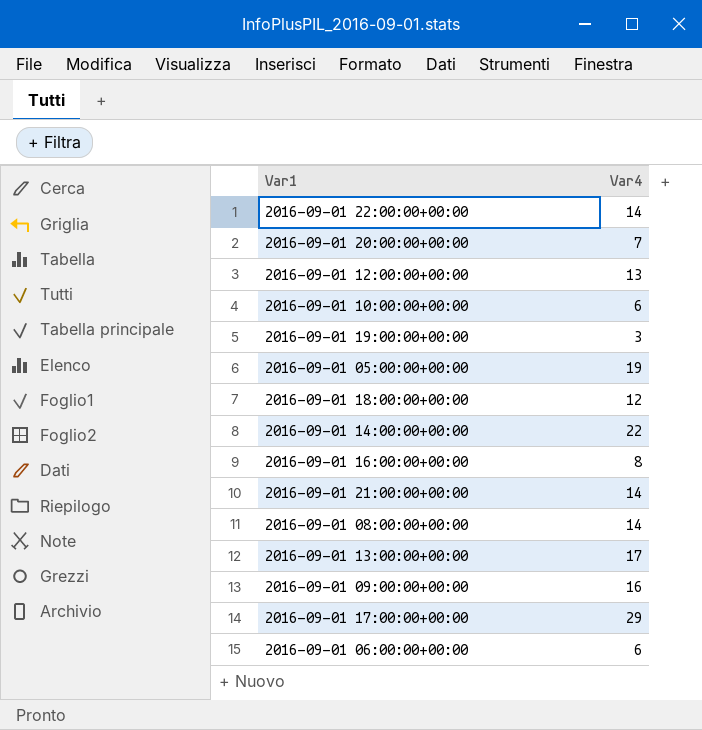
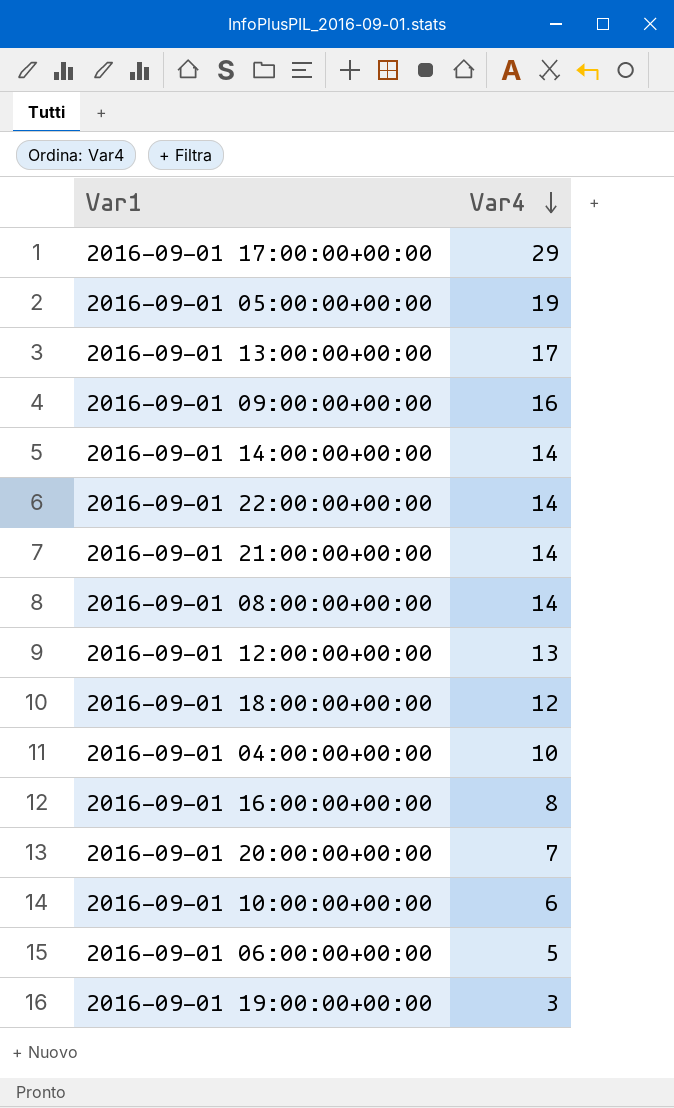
row order: none -> Var4 descending
2016-09-01 14:00:00+00:00 | Var4: 22 -> 14
row 2016-09-01 04:00:00+00:00: none -> 10
2016-09-01 06:00:00+00:00 | Var4: 6 -> 5

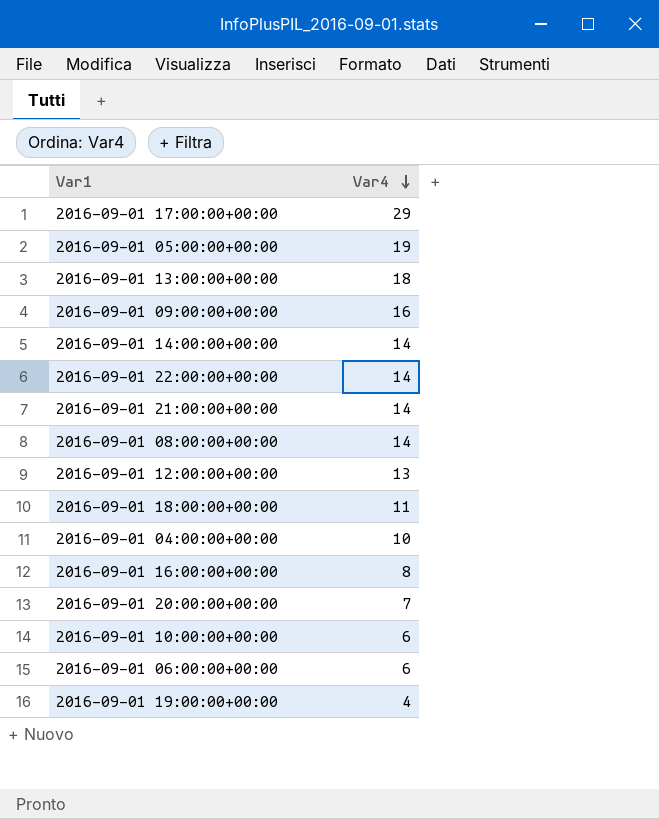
2016-09-01 13:00:00+00:00 | Var4: 17 -> 18
2016-09-01 18:00:00+00:00 | Var4: 12 -> 11
2016-09-01 06:00:00+00:00 | Var4: 5 -> 6
2016-09-01 19:00:00+00:00 | Var4: 3 -> 4

